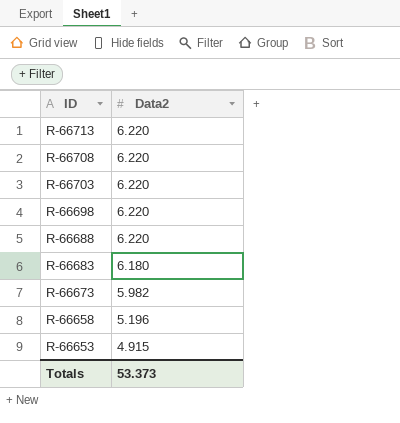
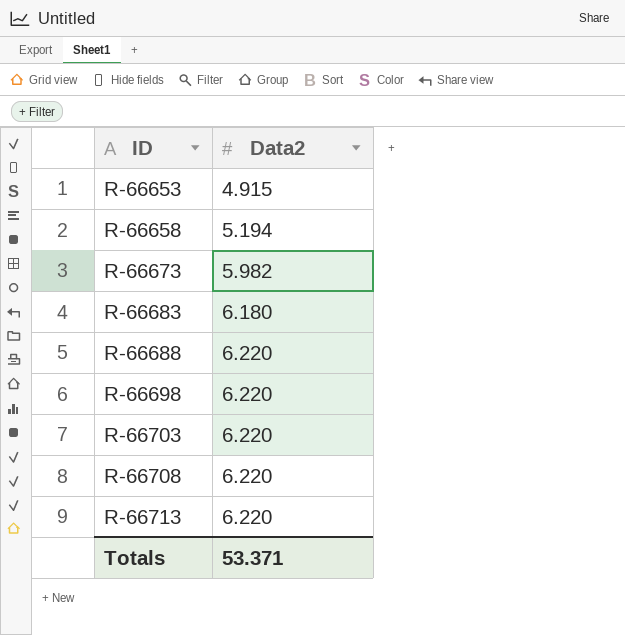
row order: ID descending -> ID ascending
R-66658 | Data2: 5.196 -> 5.194
Totals | Data2: 53.373 -> 53.371

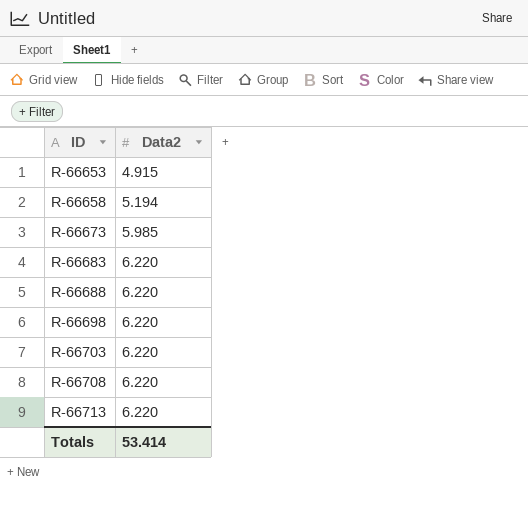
R-66673 | Data2: 5.982 -> 5.985
R-66683 | Data2: 6.180 -> 6.220
Totals | Data2: 53.371 -> 53.414

